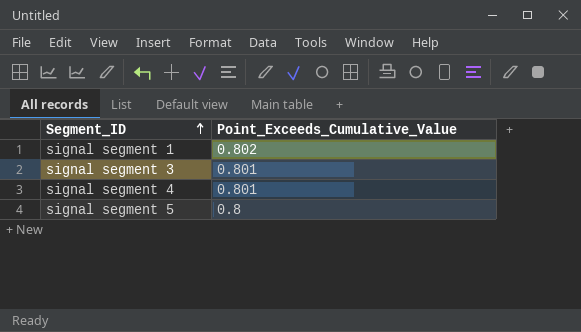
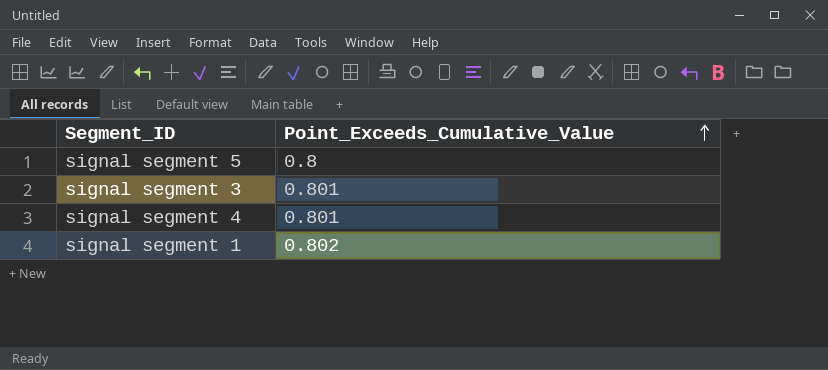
row order: Segment_ID ascending -> Point_Exceeds_Cumulative_Value ascending

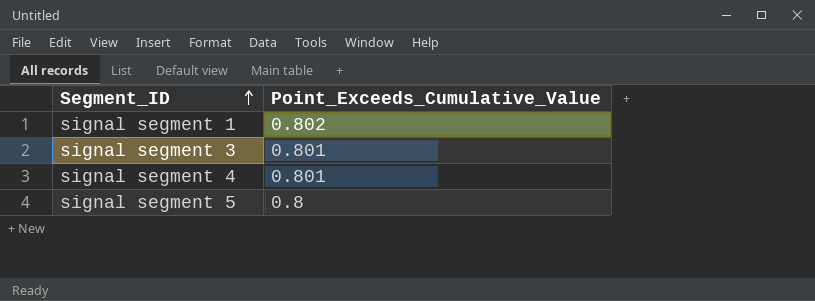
row order: Point_Exceeds_Cumulative_Value ascending -> Segment_ID ascending

